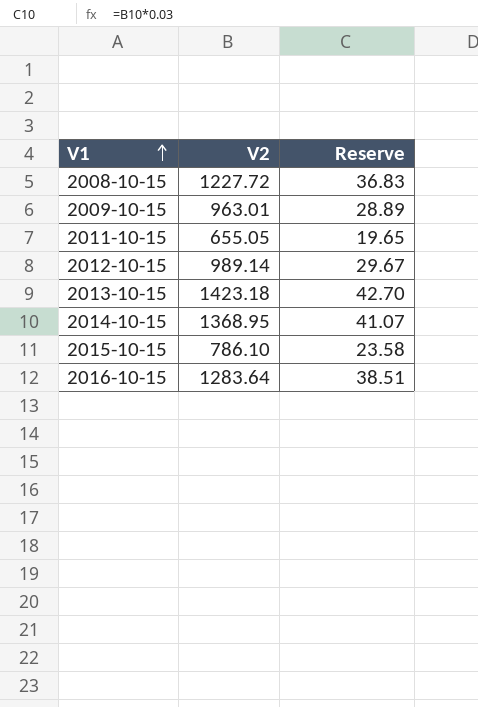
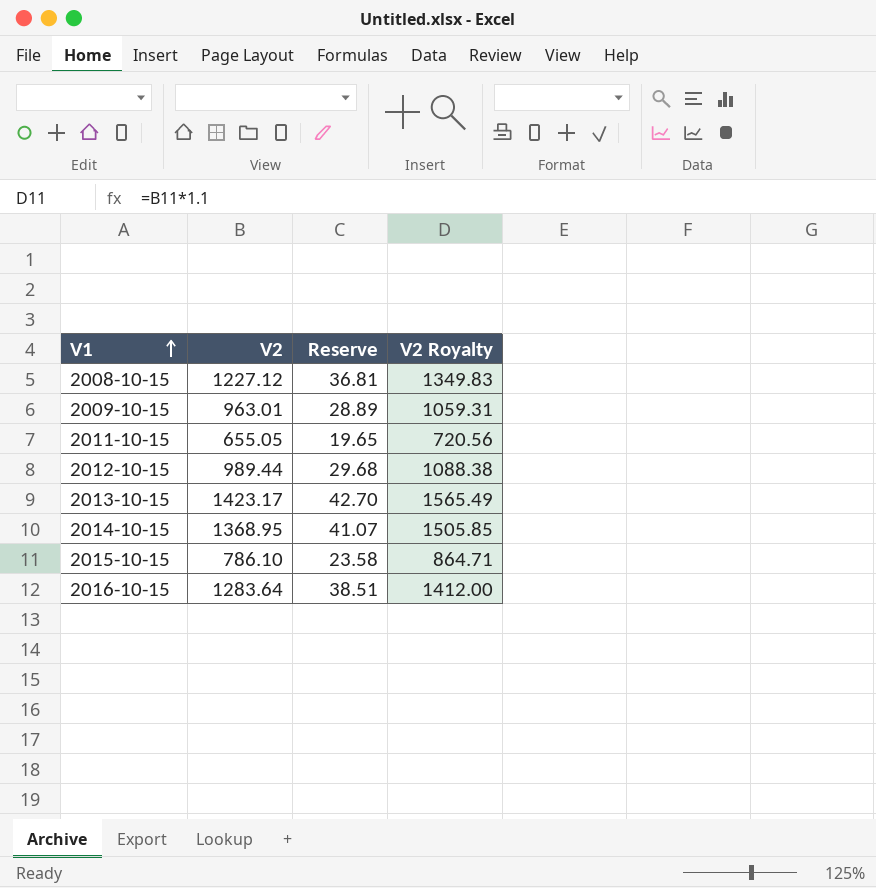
column V2 Royalty | formula: none -> [V2] * 1.1
2008-10-15 | V2: 1227.72 -> 1227.12
2008-10-15 | Reserve: 36.83 -> 36.81
2012-10-15 | V2: 989.14 -> 989.44
2012-10-15 | Reserve: 29.67 -> 29.68
2013-10-15 | V2: 1423.18 -> 1423.17

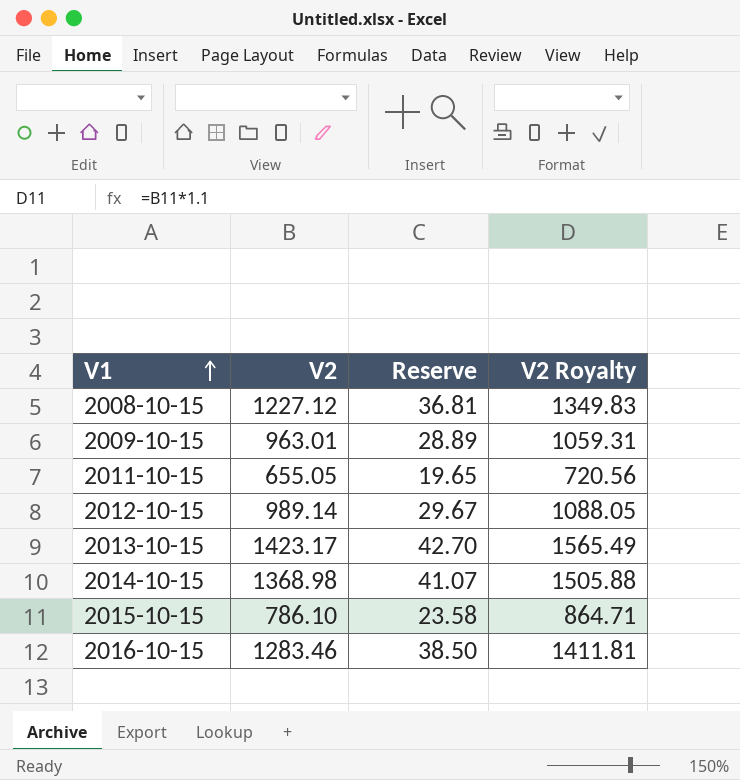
2012-10-15 | V2: 989.44 -> 989.14
2012-10-15 | Reserve: 29.68 -> 29.67
2012-10-15 | V2 Royalty: 1088.38 -> 1088.05
2014-10-15 | V2: 1368.95 -> 1368.98
2014-10-15 | V2 Royalty: 1505.85 -> 1505.88
2016-10-15 | V2: 1283.64 -> 1283.46
2016-10-15 | Reserve: 38.51 -> 38.50
2016-10-15 | V2 Royalty: 1412.00 -> 1411.81

